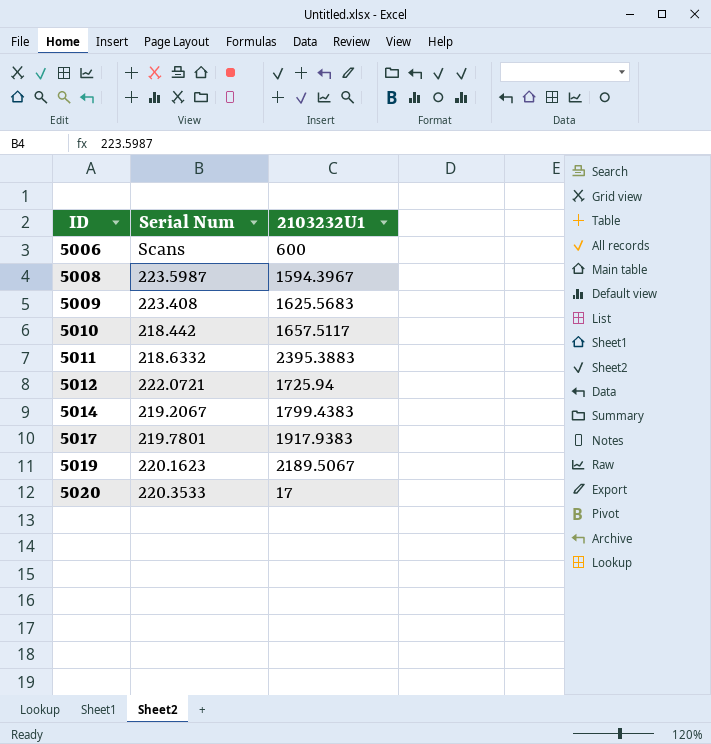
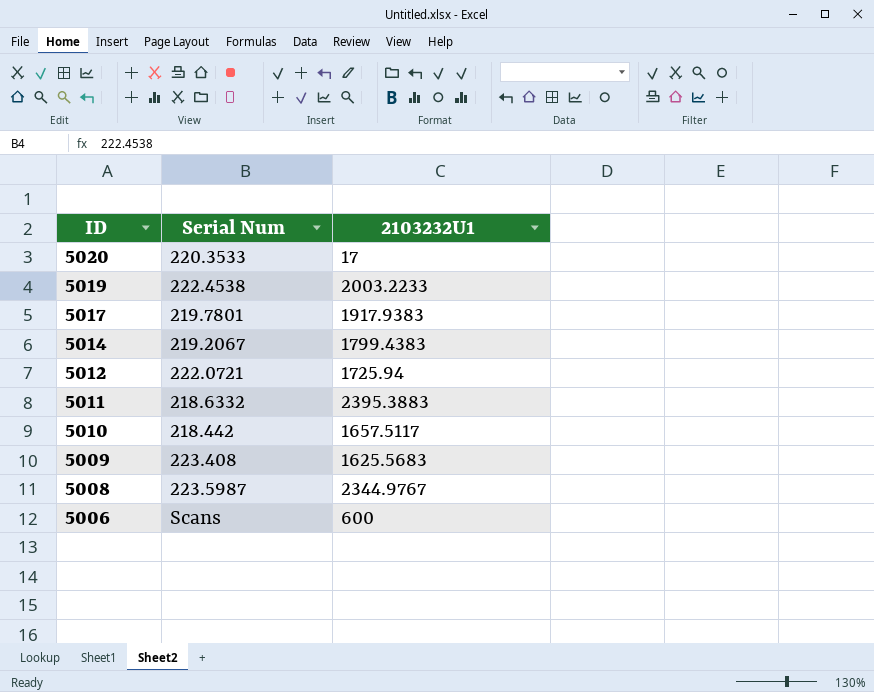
row order: ID ascending -> ID descending
5019 | Serial Num: 220.1623 -> 222.4538
5019 | 2103232U1: 2189.5067 -> 2003.2233
5008 | 2103232U1: 1594.3967 -> 2344.9767

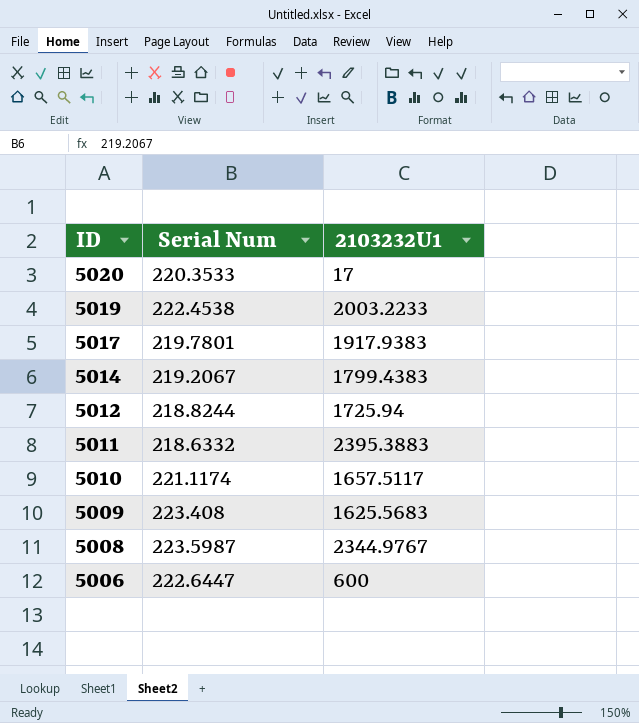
5012 | Serial Num: 222.0721 -> 218.8244
5010 | Serial Num: 218.442 -> 221.1174
5006 | Serial Num: Scans -> 222.6447

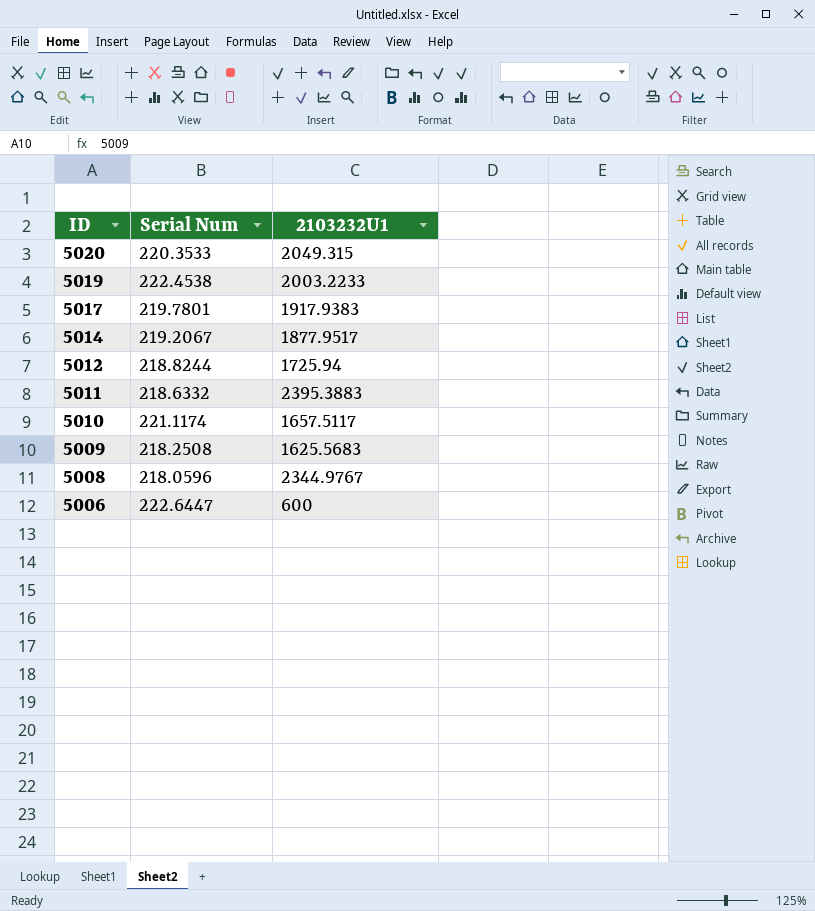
5020 | 2103232U1: 17 -> 2049.315
5014 | 2103232U1: 1799.4383 -> 1877.9517
5009 | Serial Num: 223.408 -> 218.2508
5008 | Serial Num: 223.5987 -> 218.0596

